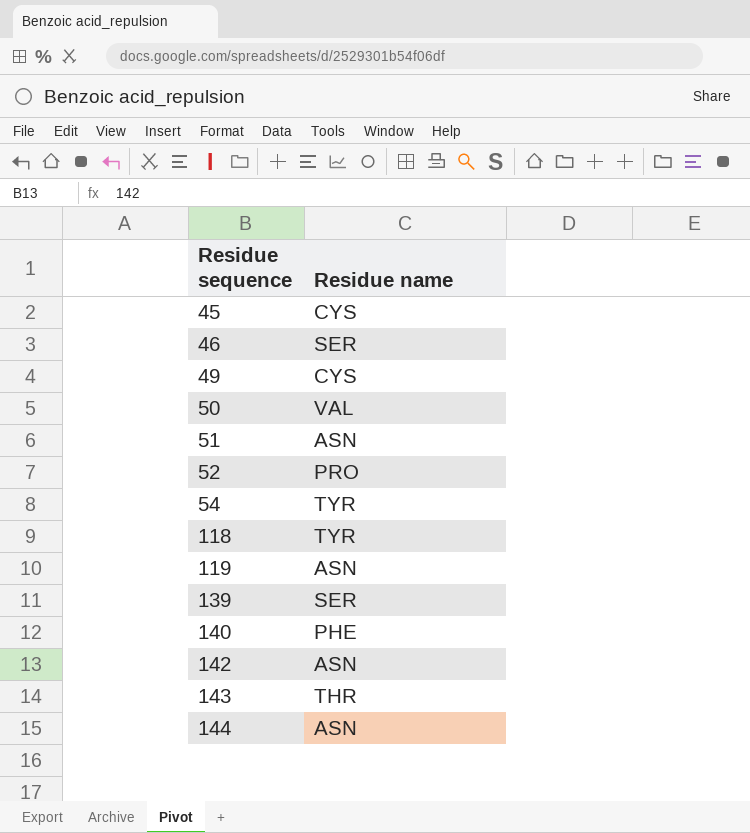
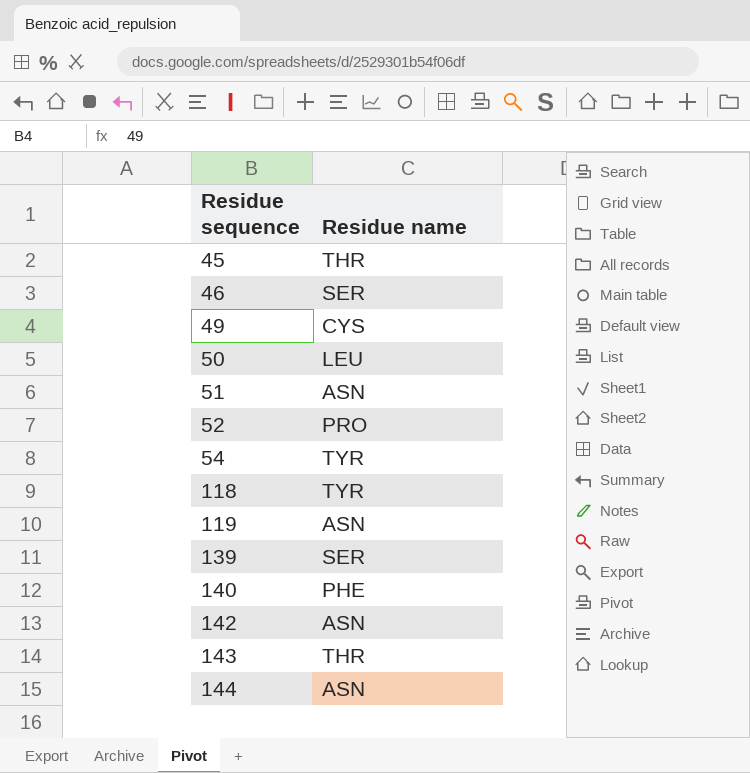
45 | Residue name: CYS -> THR
50 | Residue name: VAL -> LEU

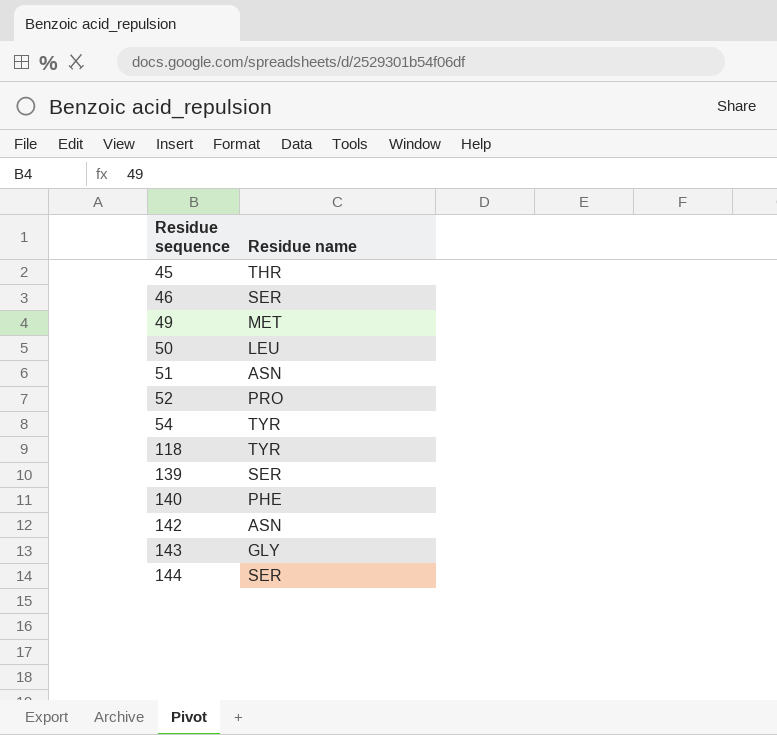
row 119: ASN -> none
49 | Residue name: CYS -> MET
143 | Residue name: THR -> GLY
144 | Residue name: ASN -> SER

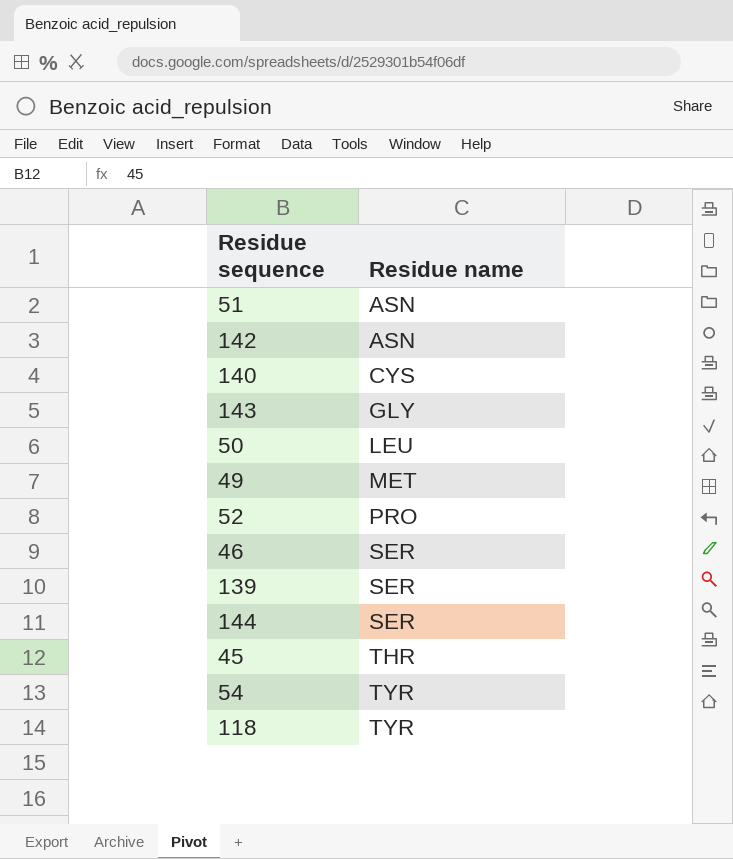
row order: Residue sequence ascending -> Residue name ascending
140 | Residue name: PHE -> CYS

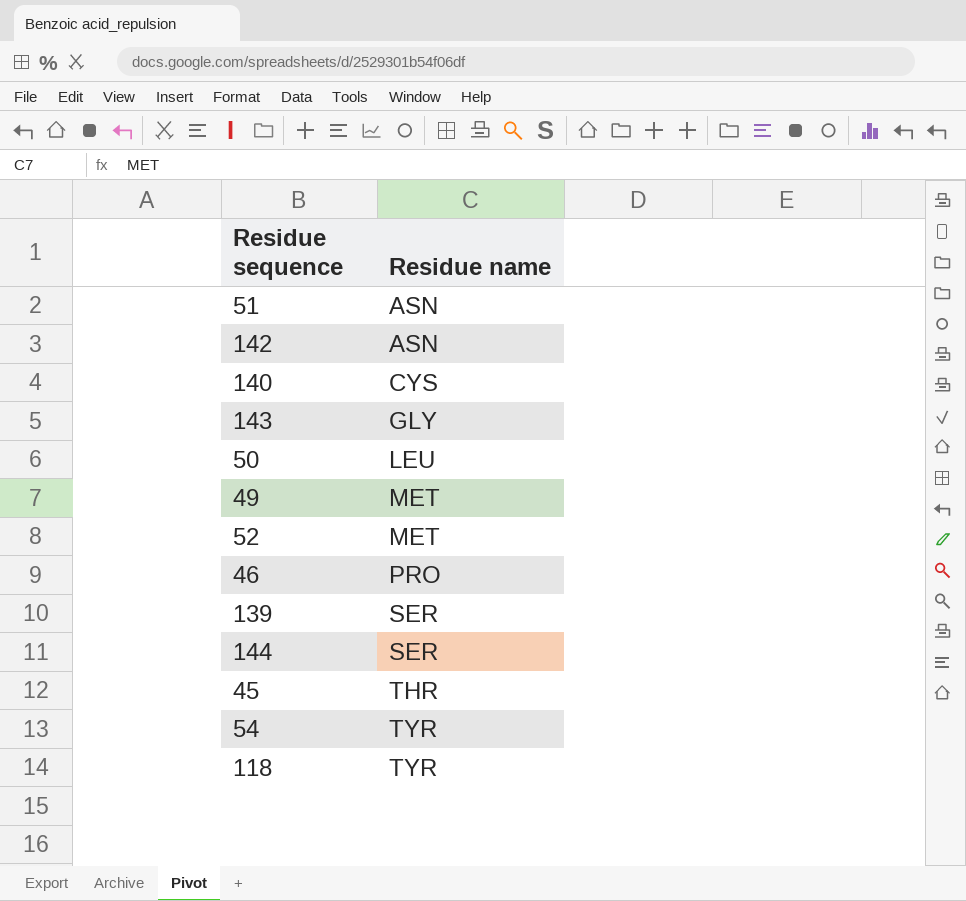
52 | Residue name: PRO -> MET
46 | Residue name: SER -> PRO

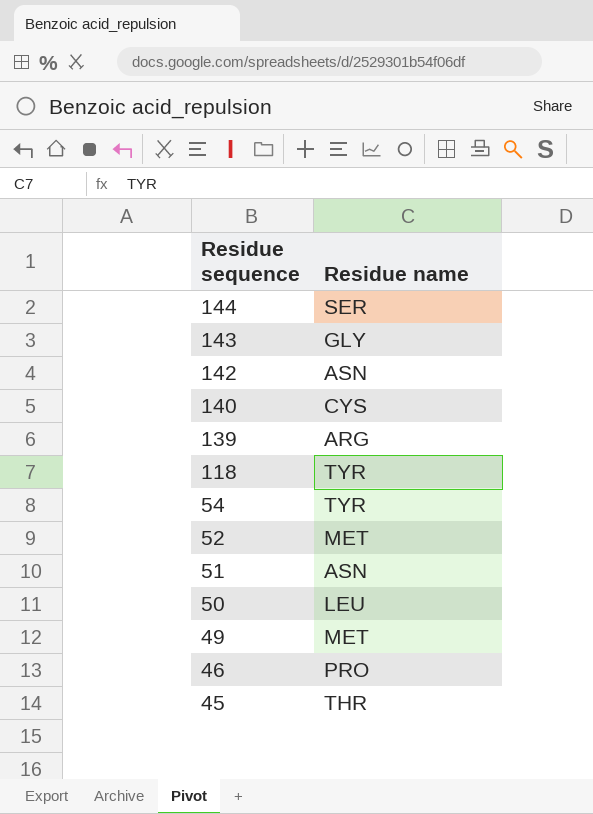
row order: Residue name ascending -> Residue sequence descending
139 | Residue name: SER -> ARG

